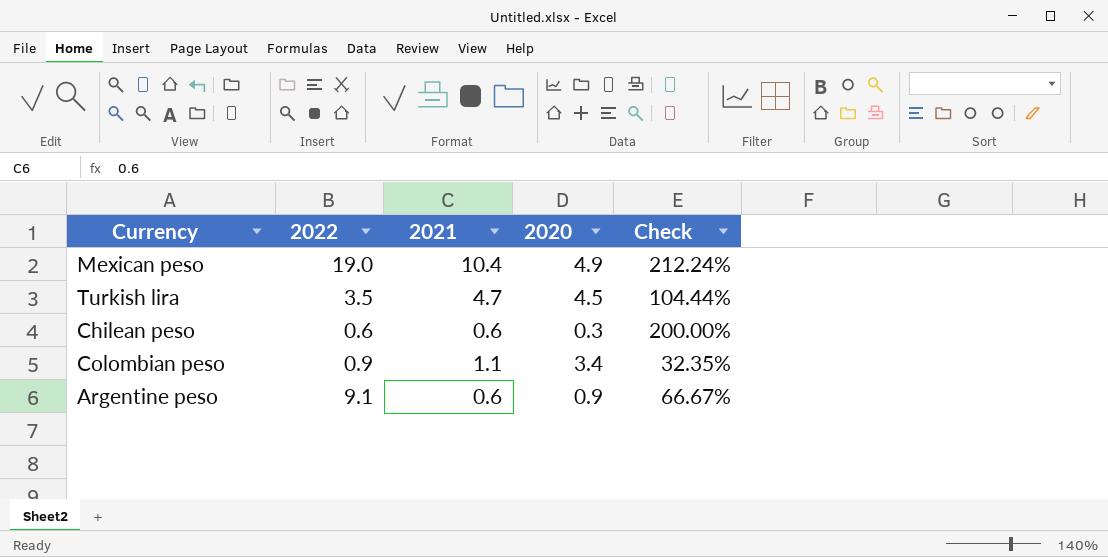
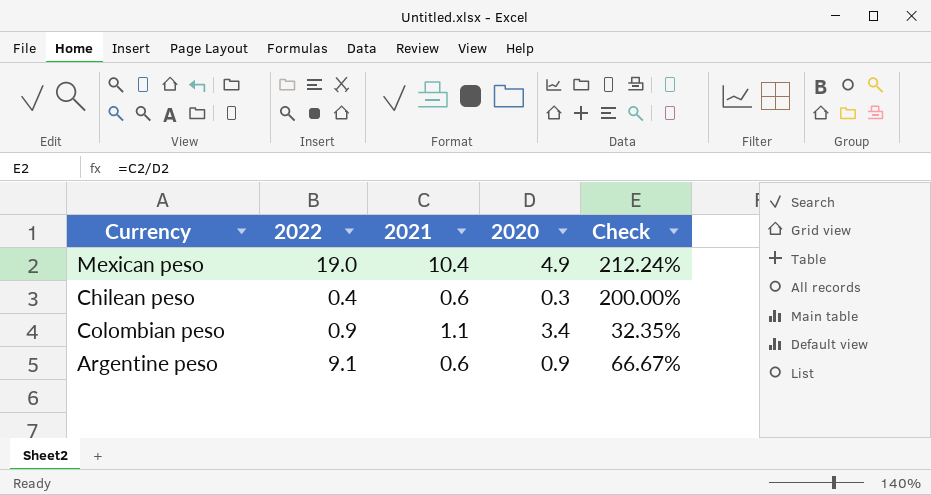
row Turkish lira: 3.5 | 4.7 | 4.5 | 104.44% -> none
Chilean peso | 2022: 0.6 -> 0.4

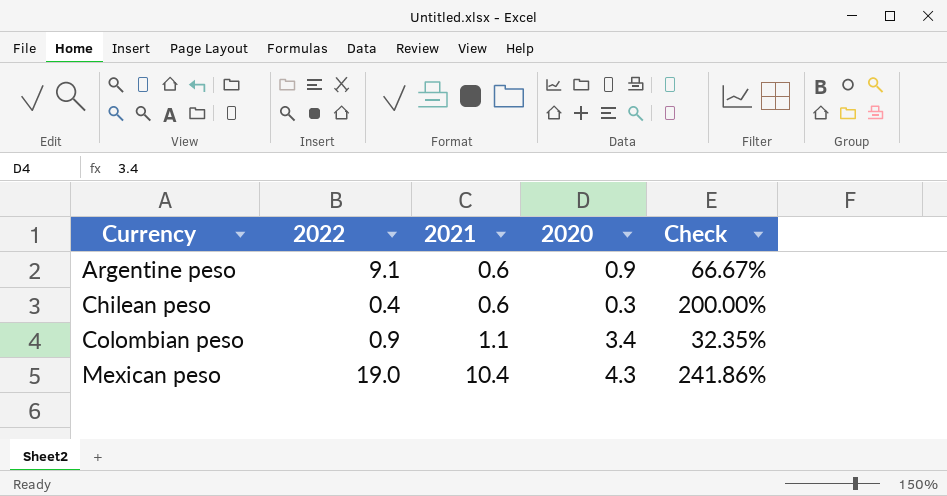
row order: none -> Currency ascending
Mexican peso | 2020: 4.9 -> 4.3
Mexican peso | Check: 212.24% -> 241.86%

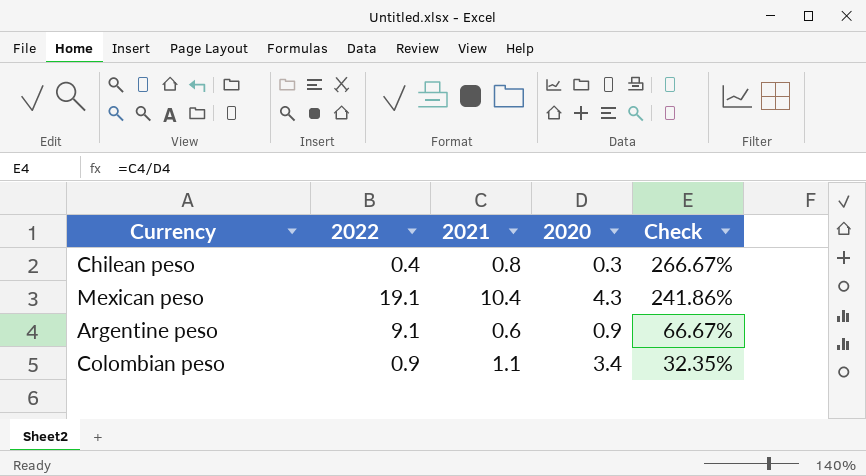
row order: Currency ascending -> Check descending
Chilean peso | 2021: 0.6 -> 0.8
Chilean peso | Check: 200.00% -> 266.67%
Mexican peso | 2022: 19.0 -> 19.1

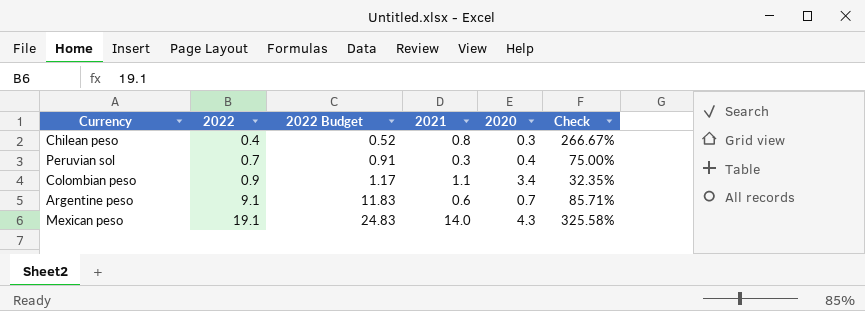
row order: Check descending -> 2022 ascending
column 2022 Budget | formula: none -> [2022] * 1.3
row Peruvian sol: none -> 0.7 | 0.91 | 0.3 | 0.4 | 75.00%
Argentine peso | 2020: 0.9 -> 0.7
Argentine peso | Check: 66.67% -> 85.71%
Mexican peso | 2021: 10.4 -> 14.0
Mexican peso | Check: 241.86% -> 325.58%

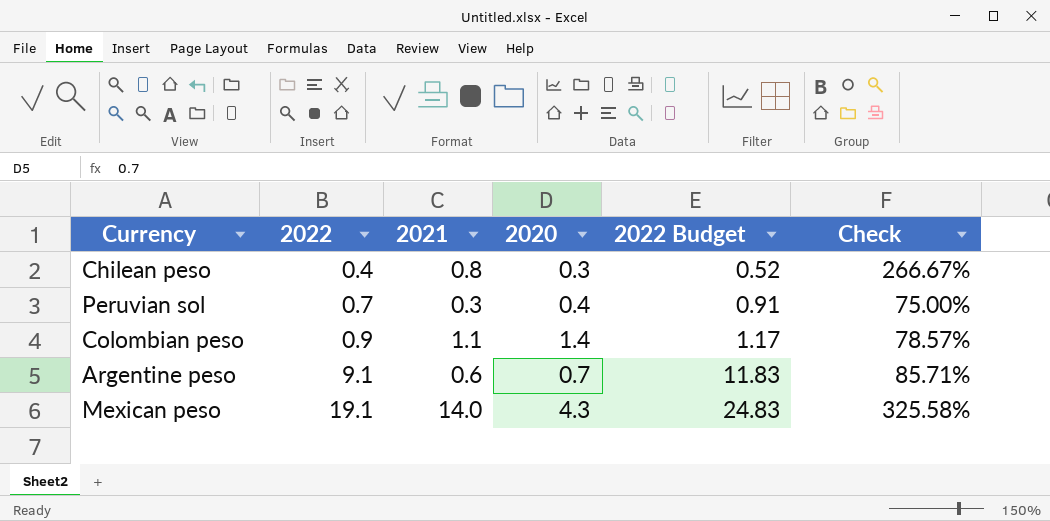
column 2022 Budget | position: 3 -> 5
Colombian peso | 2020: 3.4 -> 1.4
Colombian peso | Check: 32.35% -> 78.57%

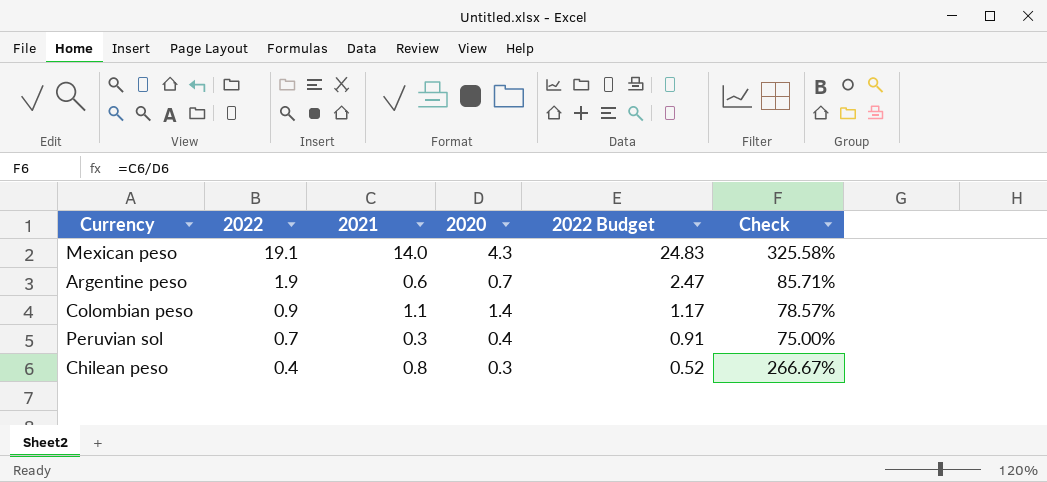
row order: 2022 ascending -> 2022 descending
Argentine peso | 2022: 9.1 -> 1.9
Argentine peso | 2022 Budget: 11.83 -> 2.47

